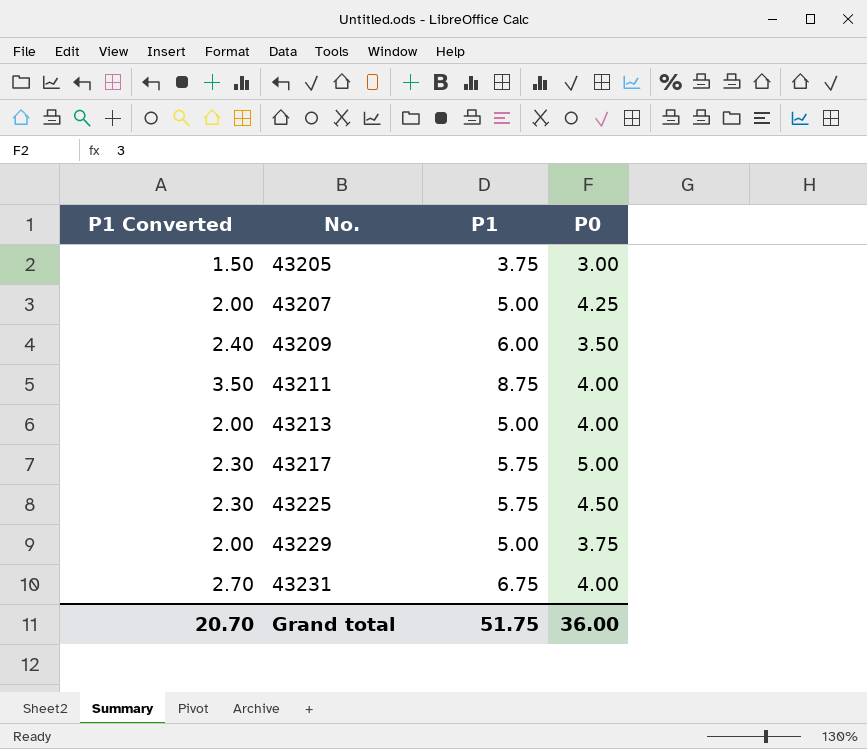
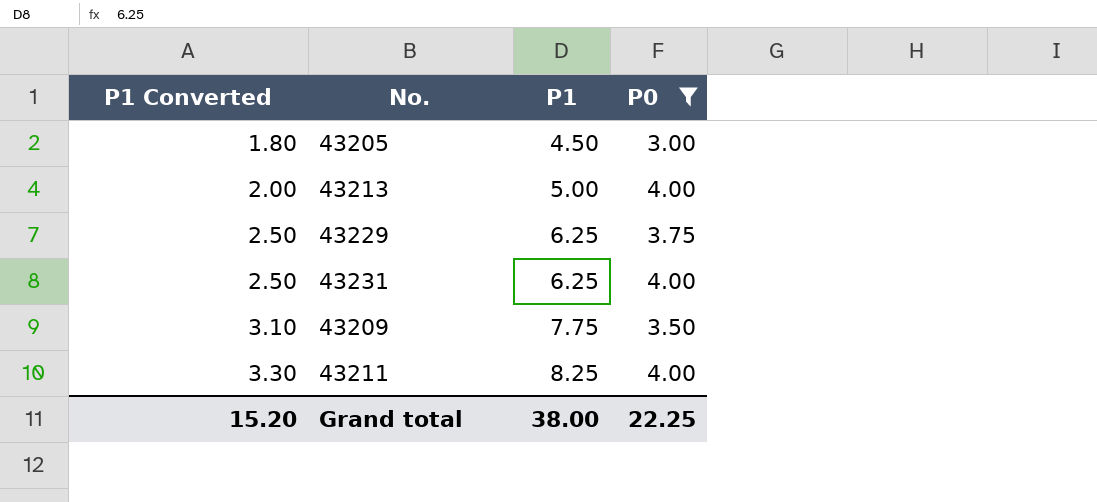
filter: none -> P0 <= 4.00
row order: No. ascending -> P1 Converted ascending
43205 | P1 Converted: 1.50 -> 1.80
43205 | P1: 3.75 -> 4.50
43229 | P1 Converted: 2.00 -> 2.50
43229 | P1: 5.00 -> 6.25
43231 | P1 Converted: 2.70 -> 2.50
43231 | P1: 6.75 -> 6.25
43209 | P1 Converted: 2.40 -> 3.10
43209 | P1: 6.00 -> 7.75
43211 | P1 Converted: 3.50 -> 3.30
43211 | P1: 8.75 -> 8.25
Grand total | P1 Converted: 20.70 -> 15.20
Grand total | P1: 51.75 -> 38.00
Grand total | P0: 36.00 -> 22.25

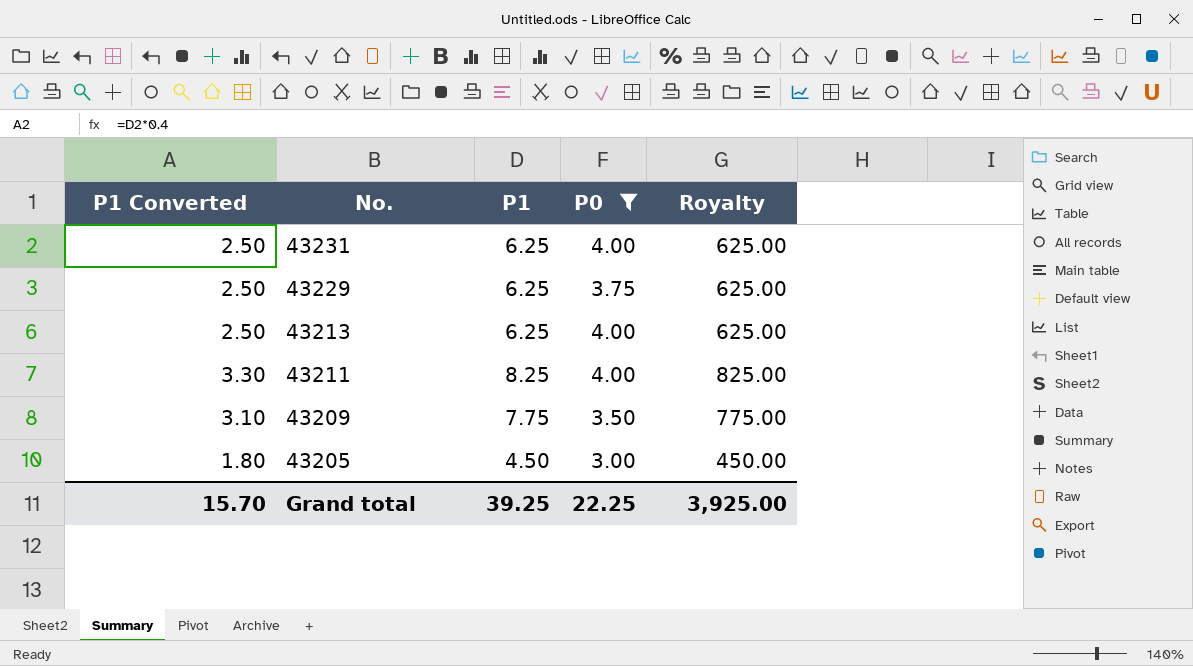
row order: P1 Converted ascending -> No. descending
column Royalty | formula: none -> [P1] * 100
43213 | P1 Converted: 2.00 -> 2.50
43213 | P1: 5.00 -> 6.25
Grand total | P1 Converted: 15.20 -> 15.70
Grand total | P1: 38.00 -> 39.25

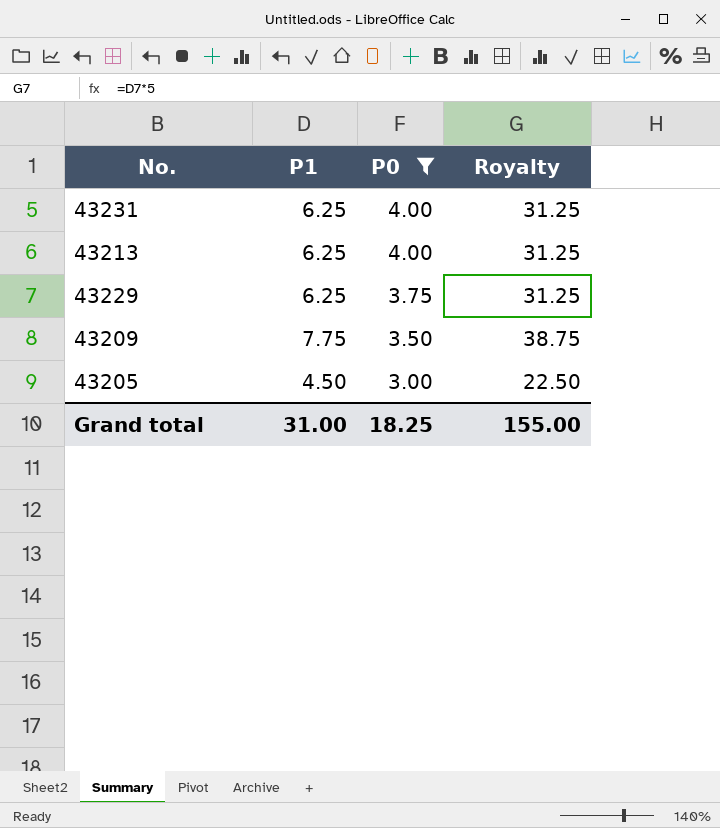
row order: No. descending -> P0 descending
column P1 Converted | formula: [P1] * 0.4 -> none
column Royalty | formula: [P1] * 100 -> [P1] * 5
row 43211: 3.30 | 8.25 | 4.00 | 825.00 -> none
Grand total | P1: 39.25 -> 31.00
Grand total | P0: 22.25 -> 18.25
Grand total | Royalty: 3,925.00 -> 155.00

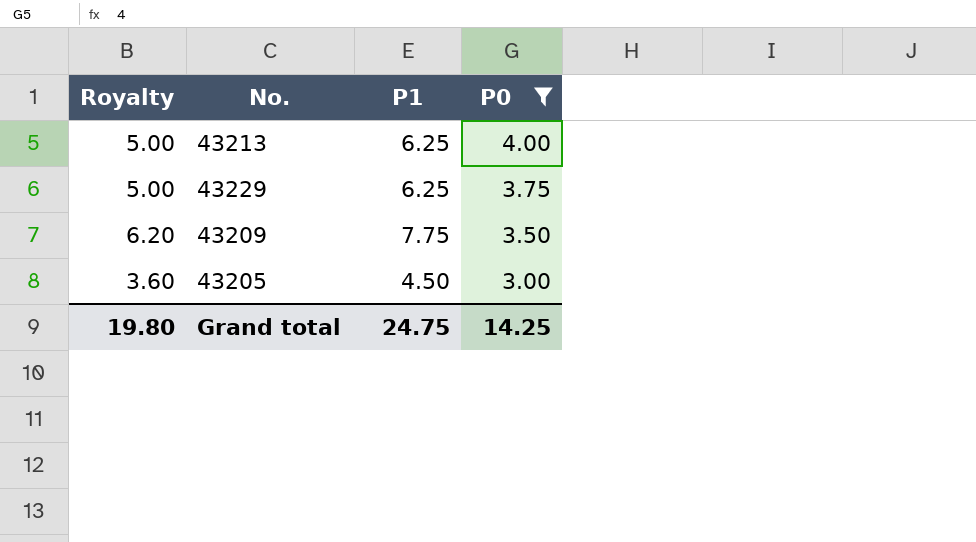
column Royalty | formula: [P1] * 5 -> [P1] * 0.8
column Royalty | position: 4 -> 1
row 43231: 6.25 | 4.00 | 31.25 -> none
Grand total | Royalty: 155.00 -> 19.80
Grand total | P1: 31.00 -> 24.75
Grand total | P0: 18.25 -> 14.25

